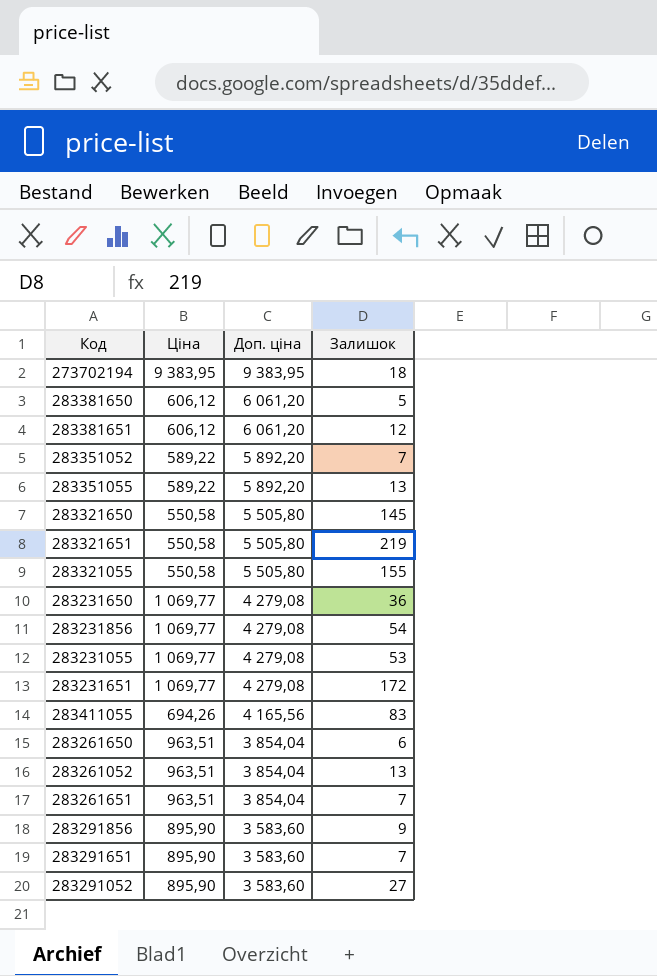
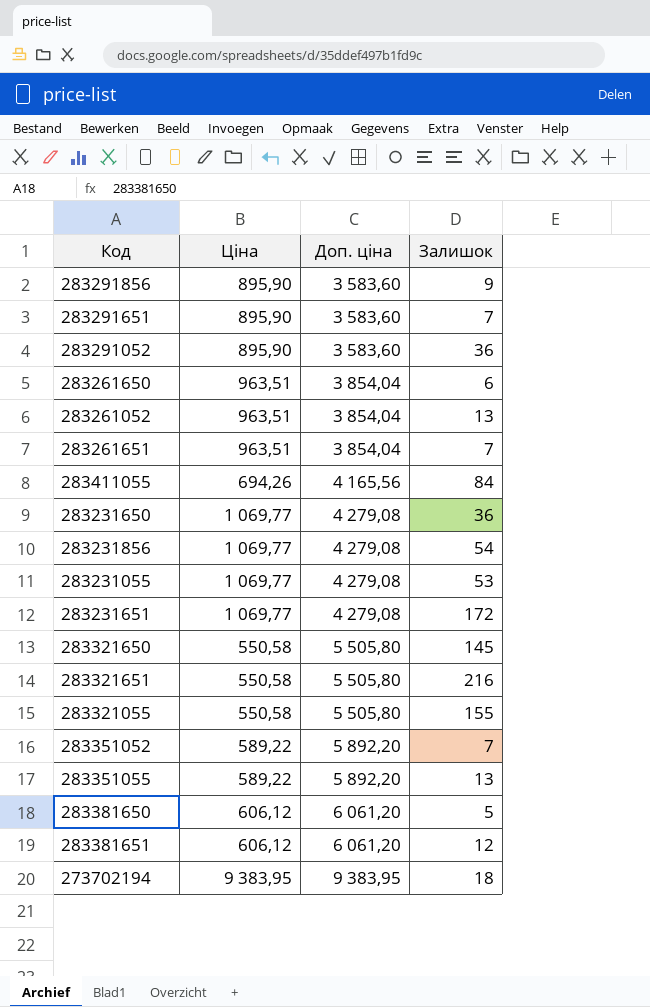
row order: Доп. ціна descending -> Доп. ціна ascending
283291052 | Залишок: 27 -> 36
283411055 | Залишок: 83 -> 84
283321651 | Залишок: 219 -> 216

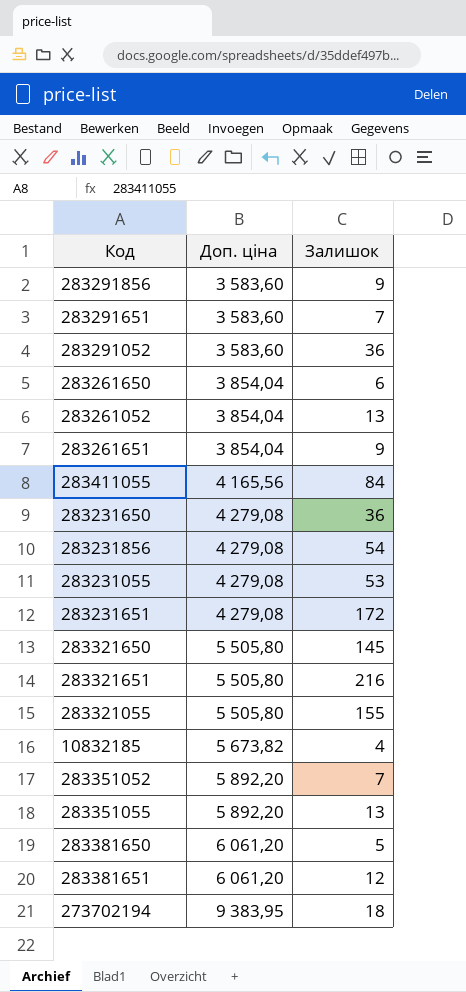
column Ціна | position: 2 -> none
283261651 | Залишок: 7 -> 9
row 10832185: none -> 5 673,82 | 4

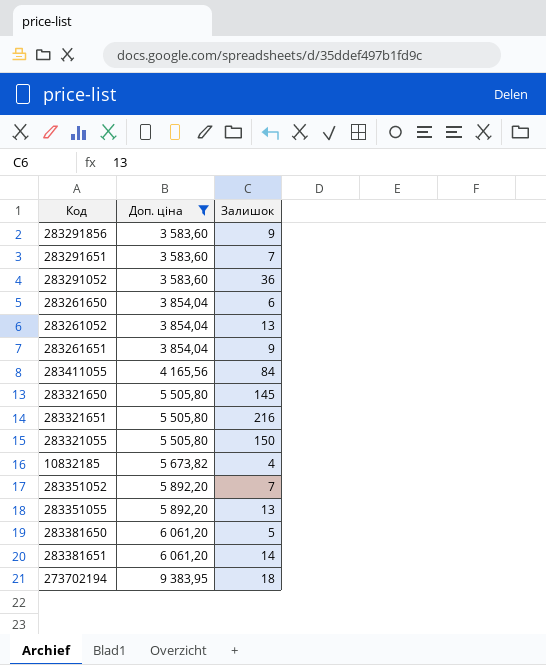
filter: none -> Доп. ціна != 4 279,08
283321055 | Залишок: 155 -> 150
283381651 | Залишок: 12 -> 14

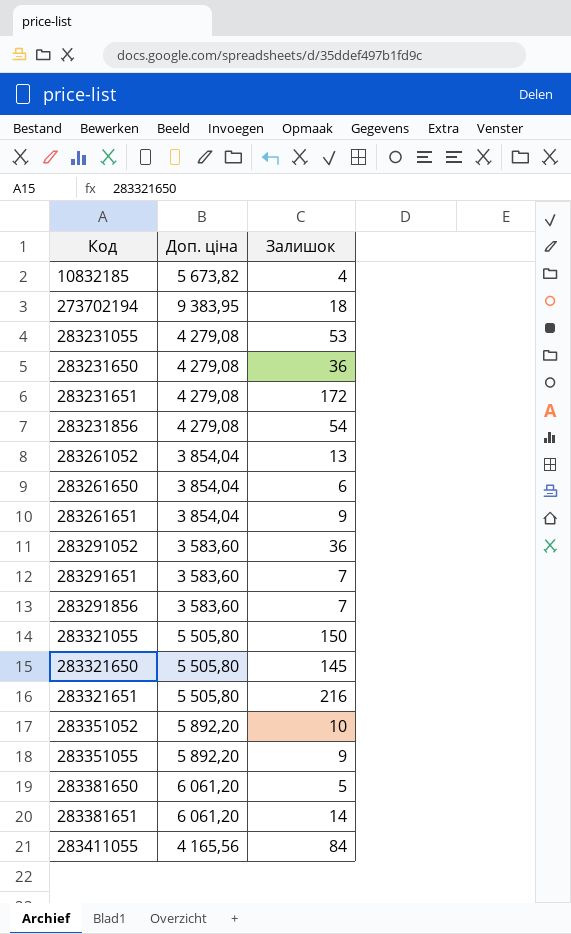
filter: Доп. ціна != 4 279,08 -> none
row order: Доп. ціна ascending -> Код ascending
283291856 | Залишок: 9 -> 7
283351052 | Залишок: 7 -> 10
283351055 | Залишок: 13 -> 9

